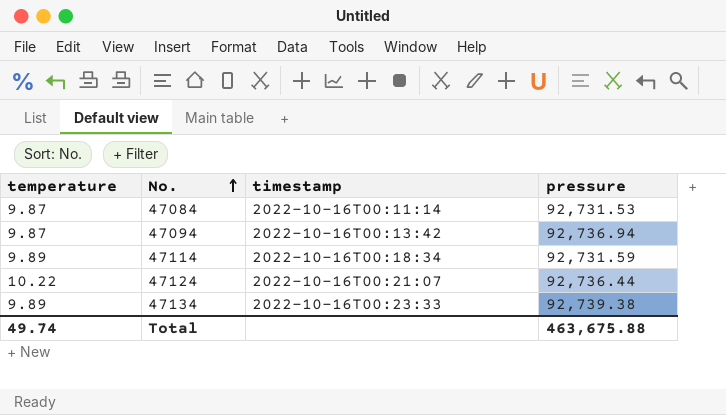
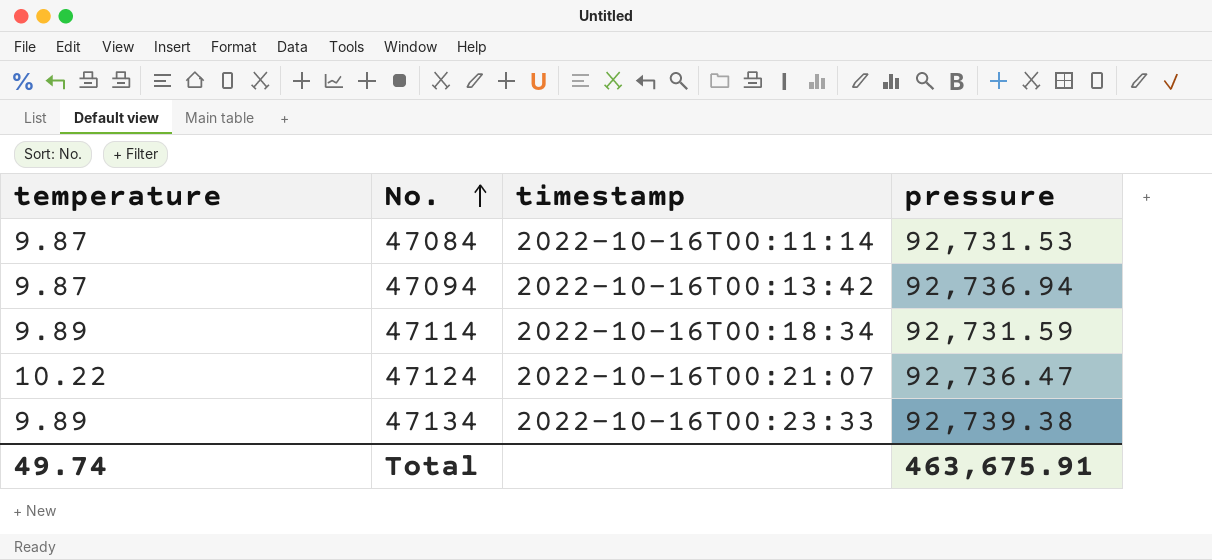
47124 | pressure: 92,736.44 -> 92,736.47
Total | pressure: 463,675.88 -> 463,675.91

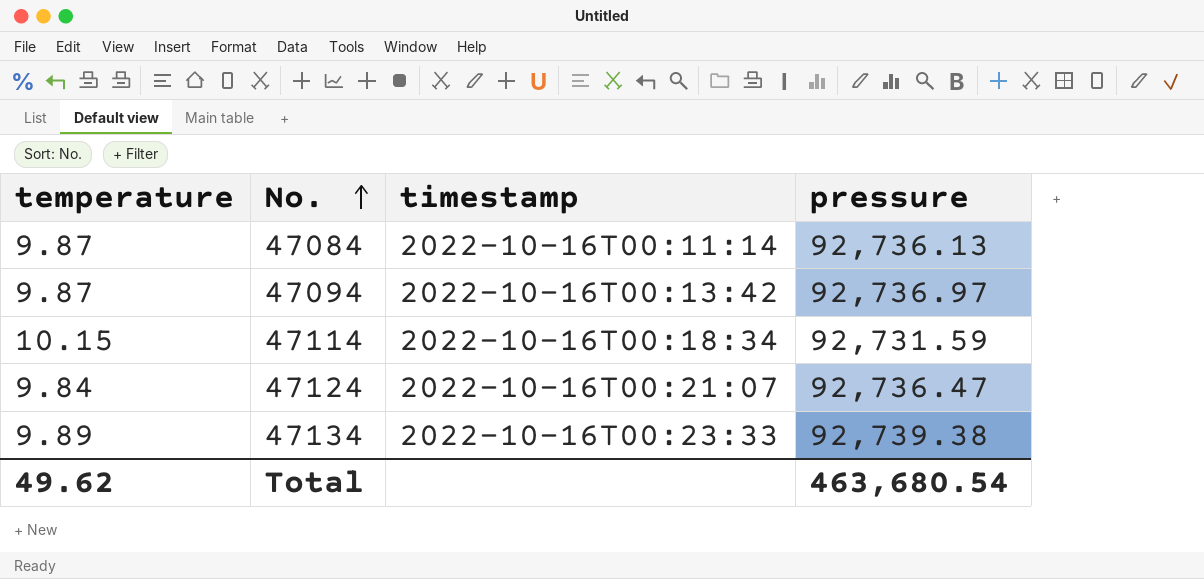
47084 | pressure: 92,731.53 -> 92,736.13
47094 | pressure: 92,736.94 -> 92,736.97
47114 | temperature: 9.89 -> 10.15
47124 | temperature: 10.22 -> 9.84
Total | temperature: 49.74 -> 49.62
Total | pressure: 463,675.91 -> 463,680.54

